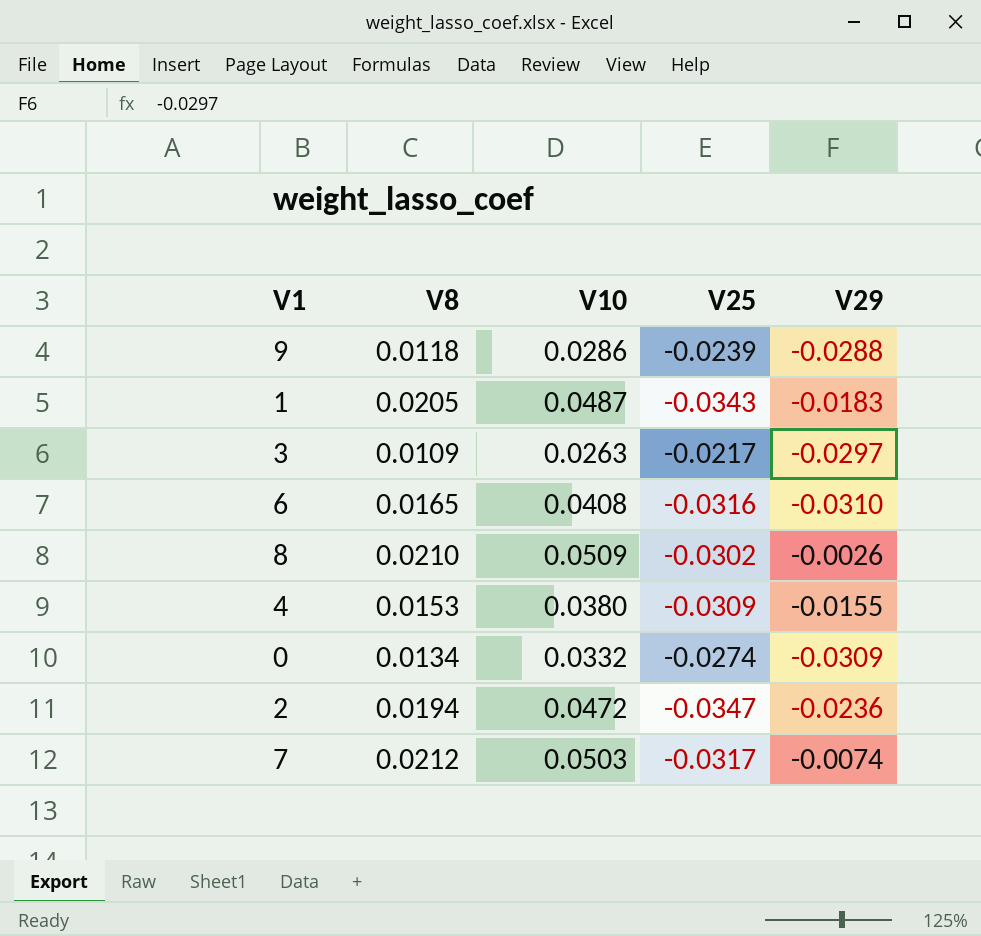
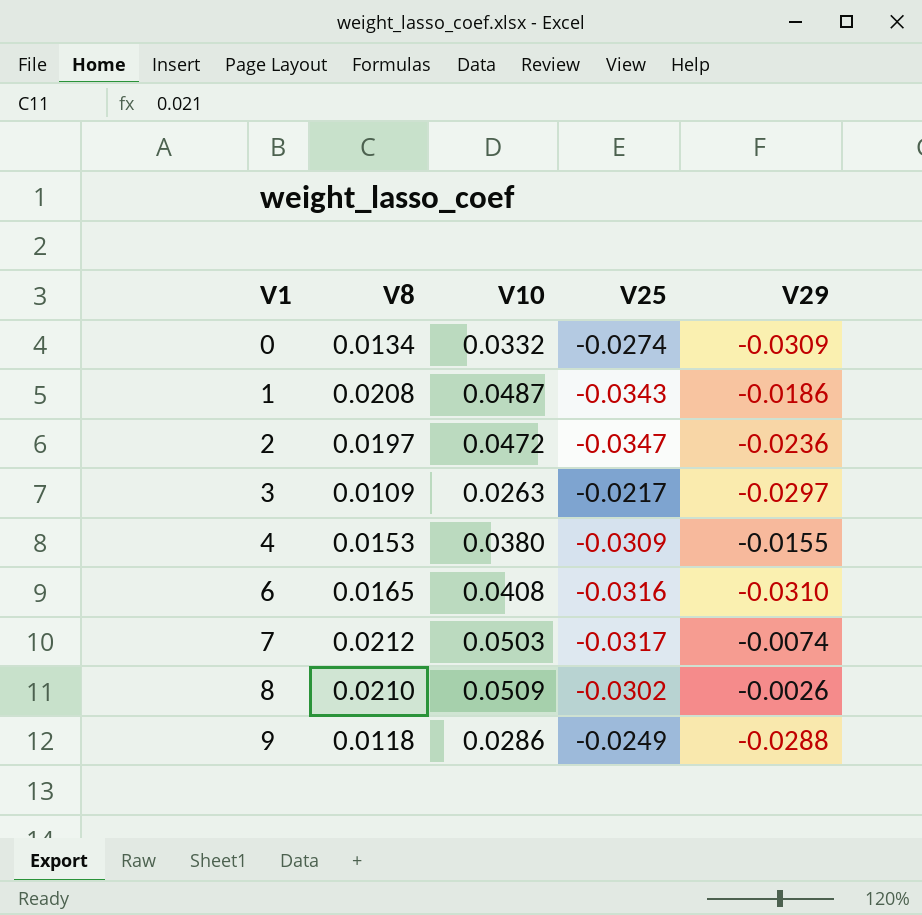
row order: none -> V1 ascending
1 | V8: 0.0205 -> 0.0208
1 | V29: -0.0183 -> -0.0186
2 | V8: 0.0194 -> 0.0197
9 | V25: -0.0239 -> -0.0249

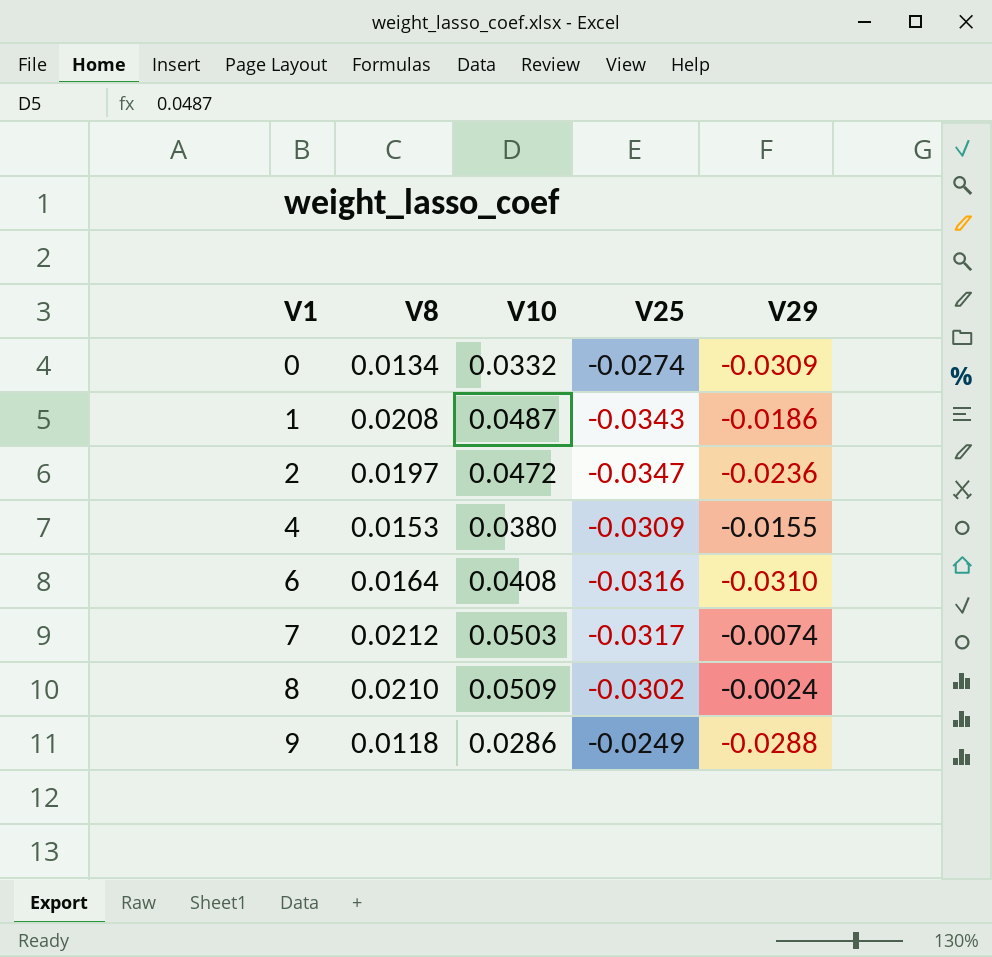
row 3: 0.0109 | 0.0263 | -0.0217 | -0.0297 -> none
6 | V8: 0.0165 -> 0.0164
8 | V29: -0.0026 -> -0.0024

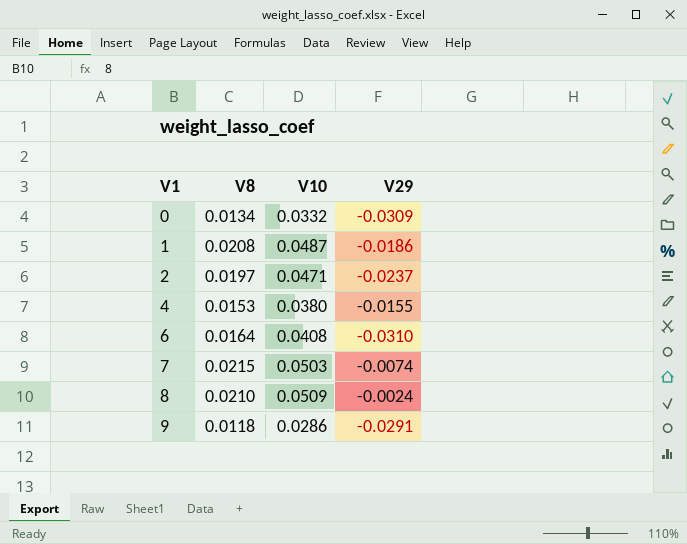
column V25 | position: 4 -> none
2 | V10: 0.0472 -> 0.0471
2 | V29: -0.0236 -> -0.0237
7 | V8: 0.0212 -> 0.0215
9 | V29: -0.0288 -> -0.0291

